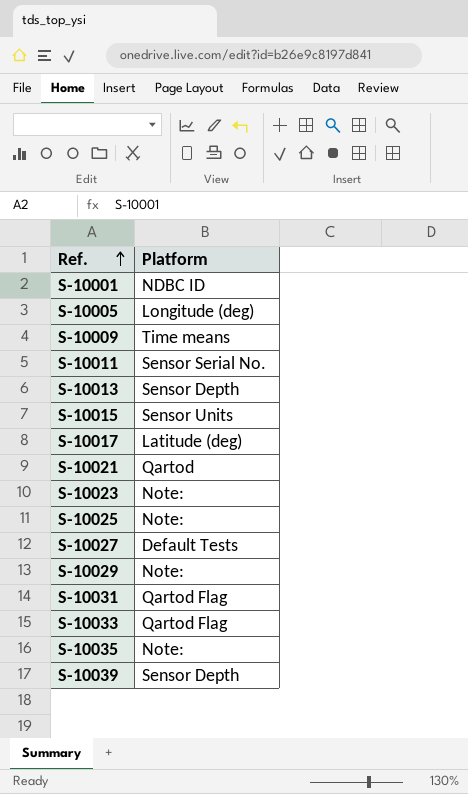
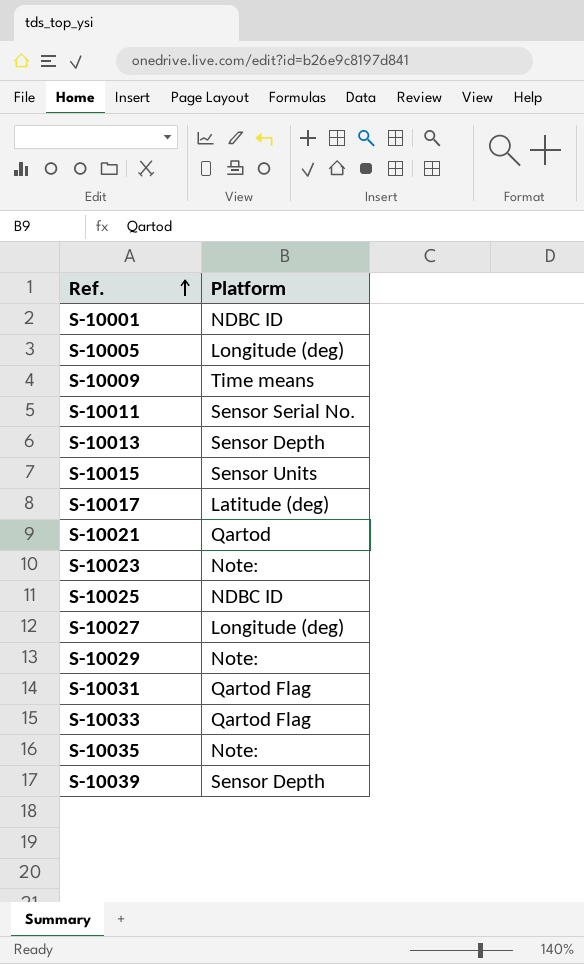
S-10025 | Platform: Note: -> NDBC ID
S-10027 | Platform: Default Tests -> Longitude (deg)

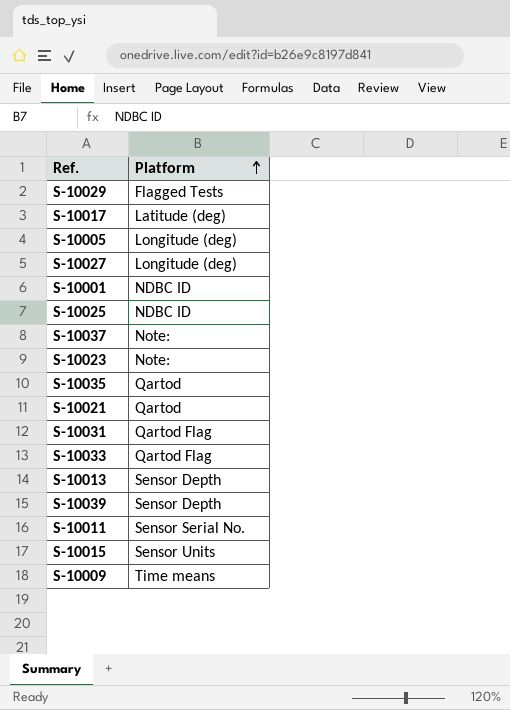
row order: Ref. ascending -> Platform ascending
S-10029 | Platform: Note: -> Flagged Tests
row S-10037: none -> Note:
S-10035 | Platform: Note: -> Qartod

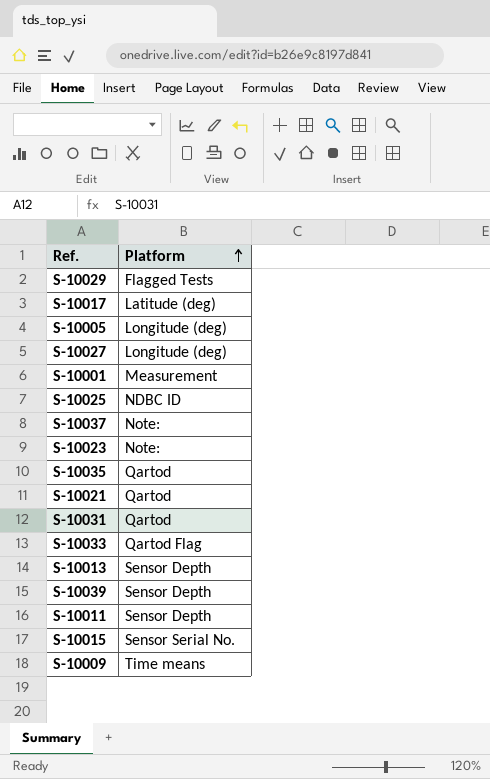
S-10001 | Platform: NDBC ID -> Measurement
S-10031 | Platform: Qartod Flag -> Qartod
S-10011 | Platform: Sensor Serial No. -> Sensor Depth
S-10015 | Platform: Sensor Units -> Sensor Serial No.

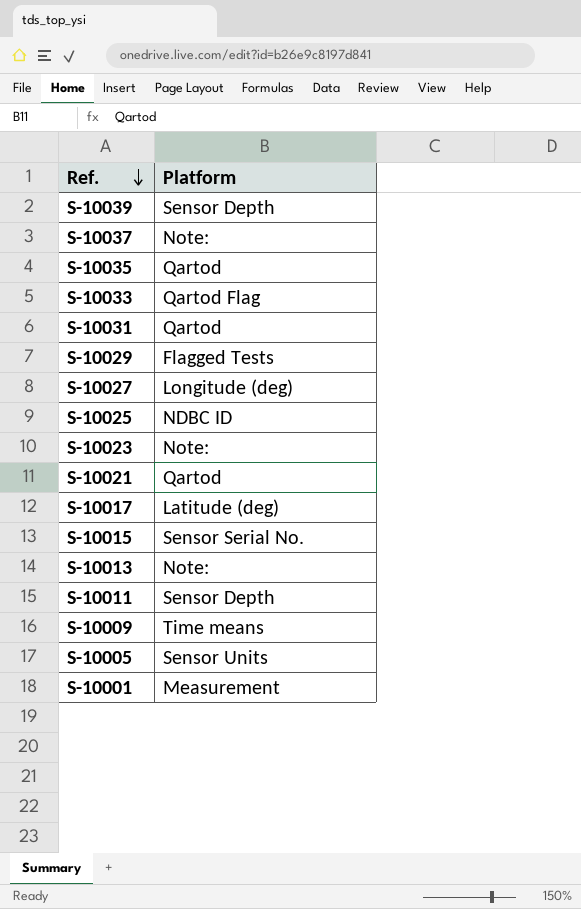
row order: Platform ascending -> Ref. descending
S-10013 | Platform: Sensor Depth -> Note:
S-10005 | Platform: Longitude (deg) -> Sensor Units

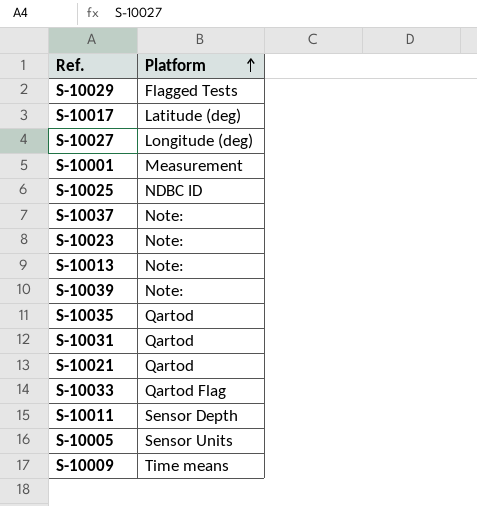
row order: Ref. descending -> Platform ascending
row S-10015: Sensor Serial No. -> none
S-10039 | Platform: Sensor Depth -> Note:

